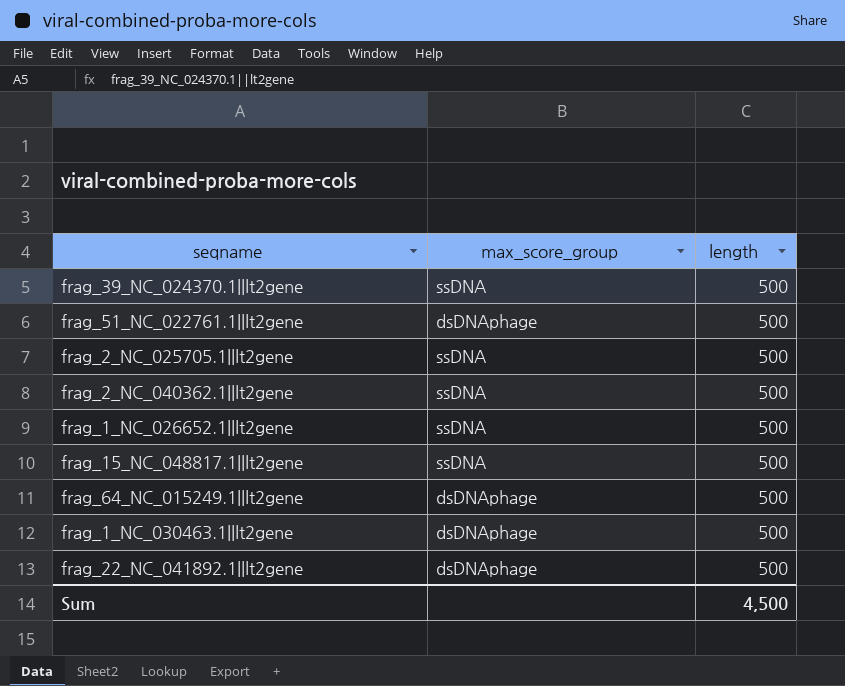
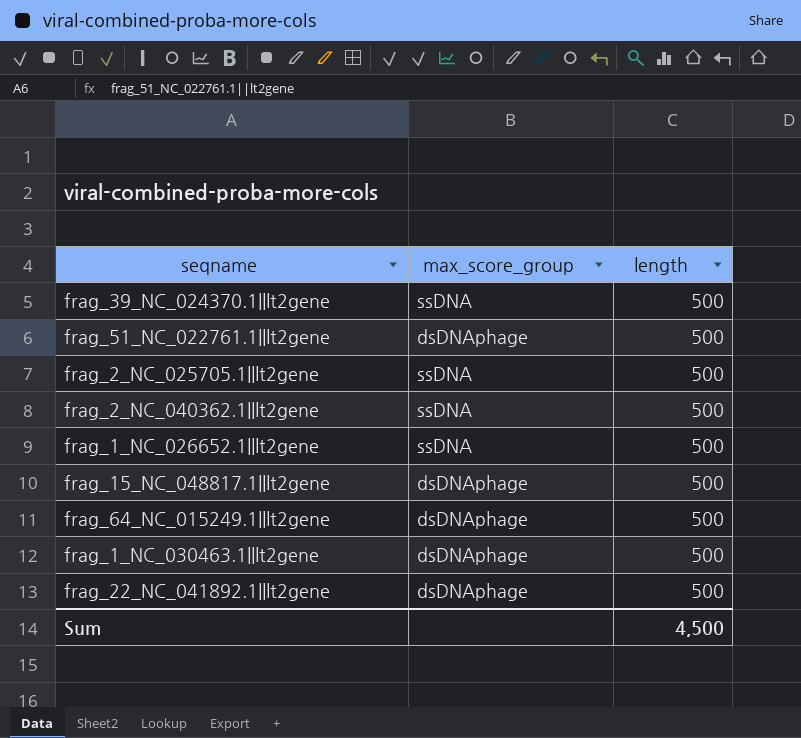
frag_15_NC_048817.1||lt2gene | max_score_group: ssDNA -> dsDNAphage

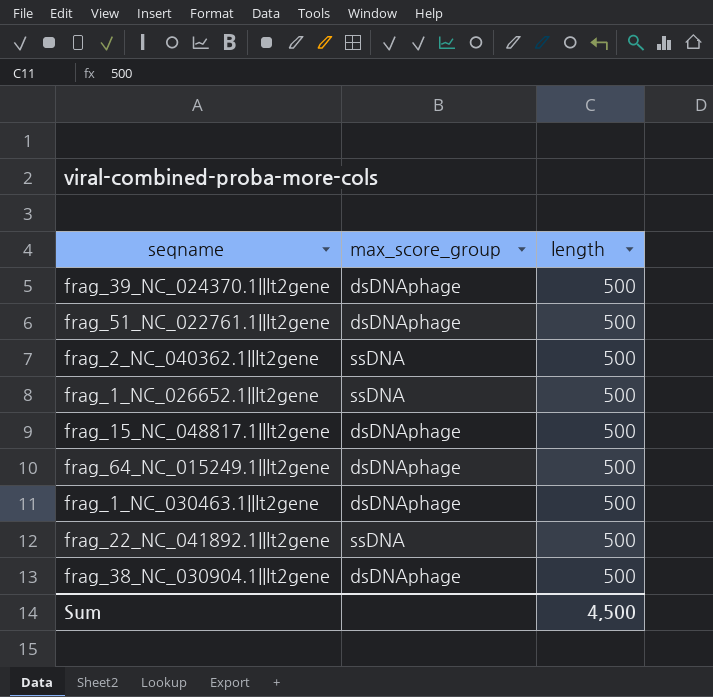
row frag_2_NC_025705.1||lt2gene: ssDNA | 500 -> none
frag_39_NC_024370.1||lt2gene | max_score_group: ssDNA -> dsDNAphage
frag_22_NC_041892.1||lt2gene | max_score_group: dsDNAphage -> ssDNA
row frag_38_NC_030904.1||lt2gene: none -> dsDNAphage | 500

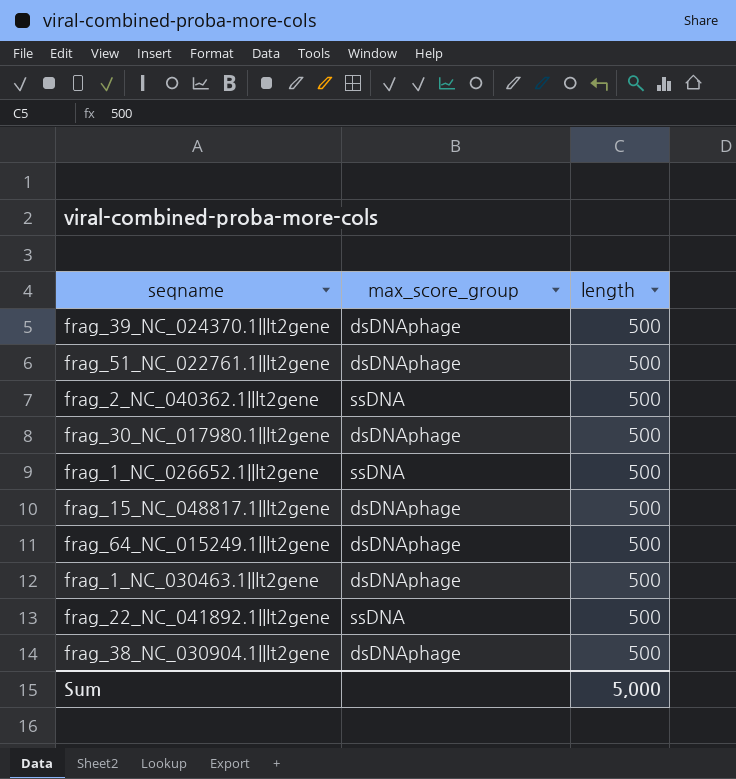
row frag_30_NC_017980.1||lt2gene: none -> dsDNAphage | 500
Sum | length: 4,500 -> 5,000

